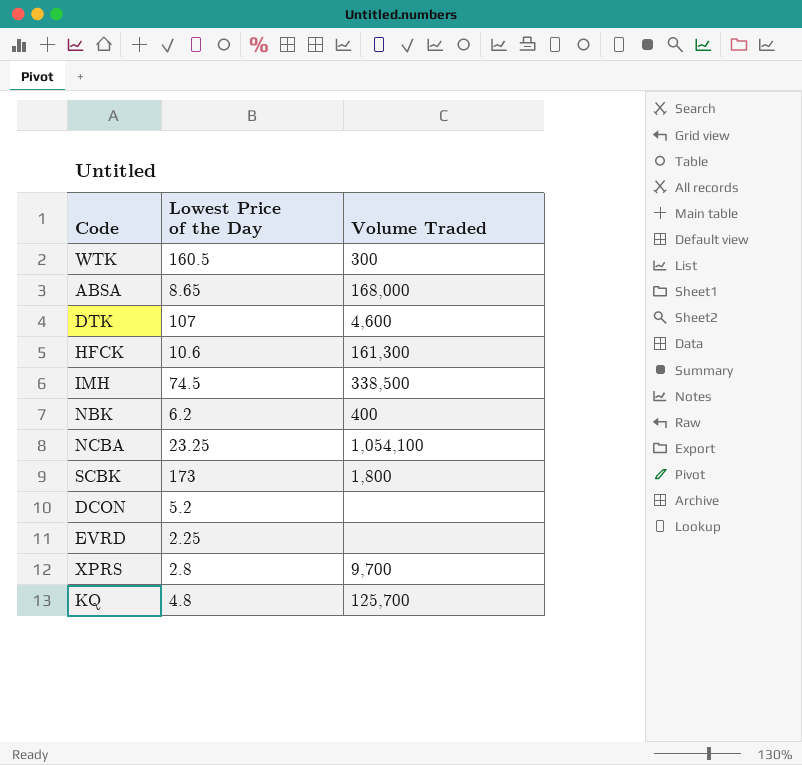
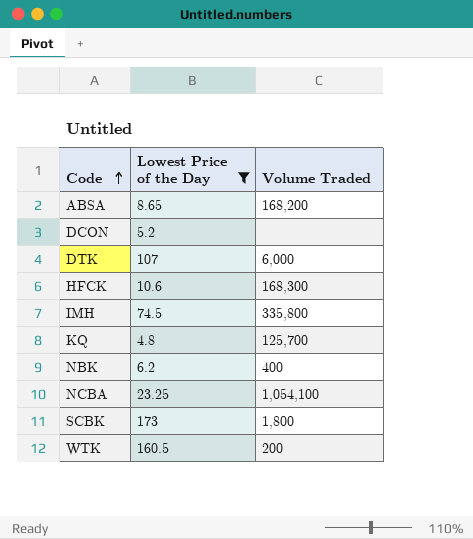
filter: none -> Lowest Price of the Day >= 4.8
row order: none -> Code ascending
ABSA | Volume Traded: 168,000 -> 168,200
DTK | Volume Traded: 4,600 -> 6,000
HFCK | Volume Traded: 161,300 -> 168,300
IMH | Volume Traded: 338,500 -> 335,800
WTK | Volume Traded: 300 -> 200

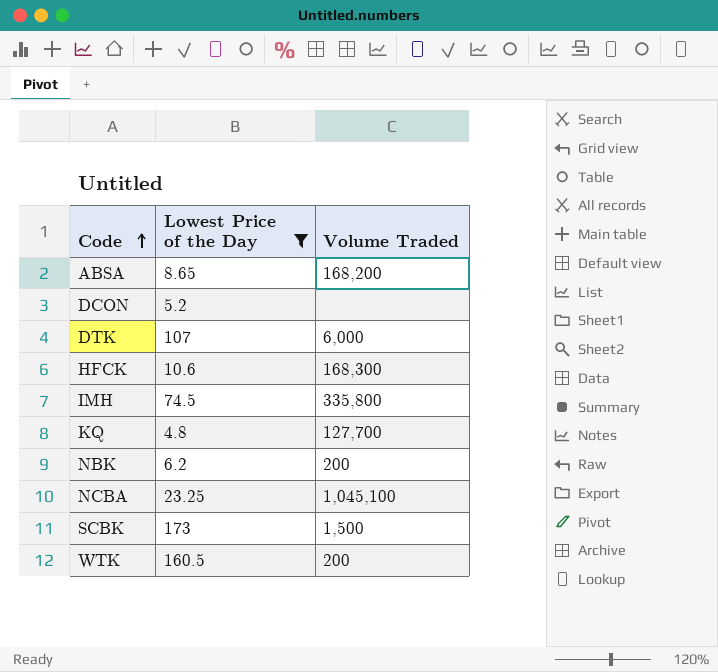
KQ | Volume Traded: 125,700 -> 127,700
NBK | Volume Traded: 400 -> 200
NCBA | Volume Traded: 1,054,100 -> 1,045,100
SCBK | Volume Traded: 1,800 -> 1,500

